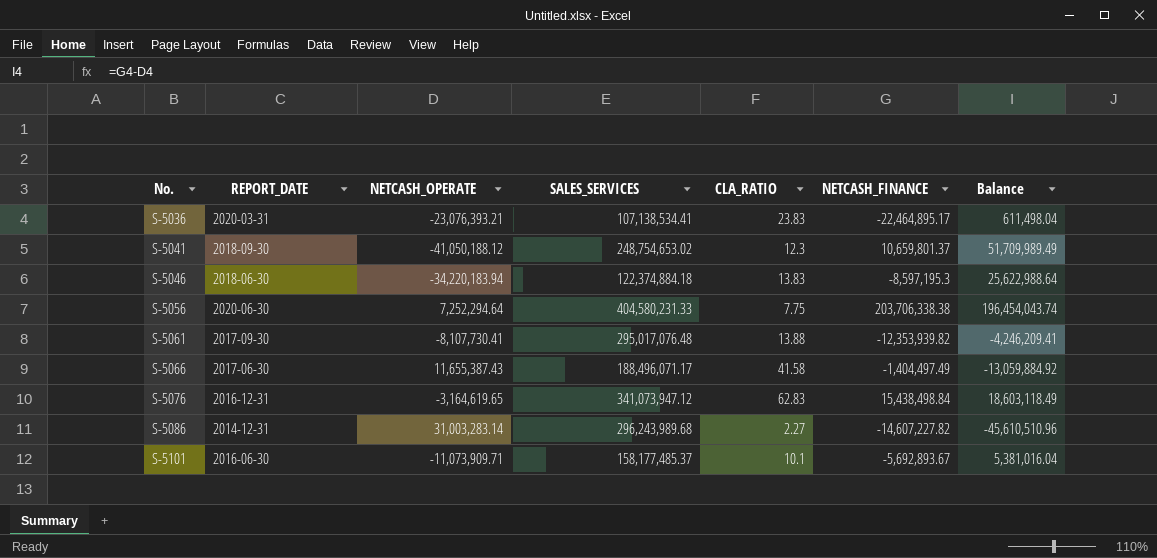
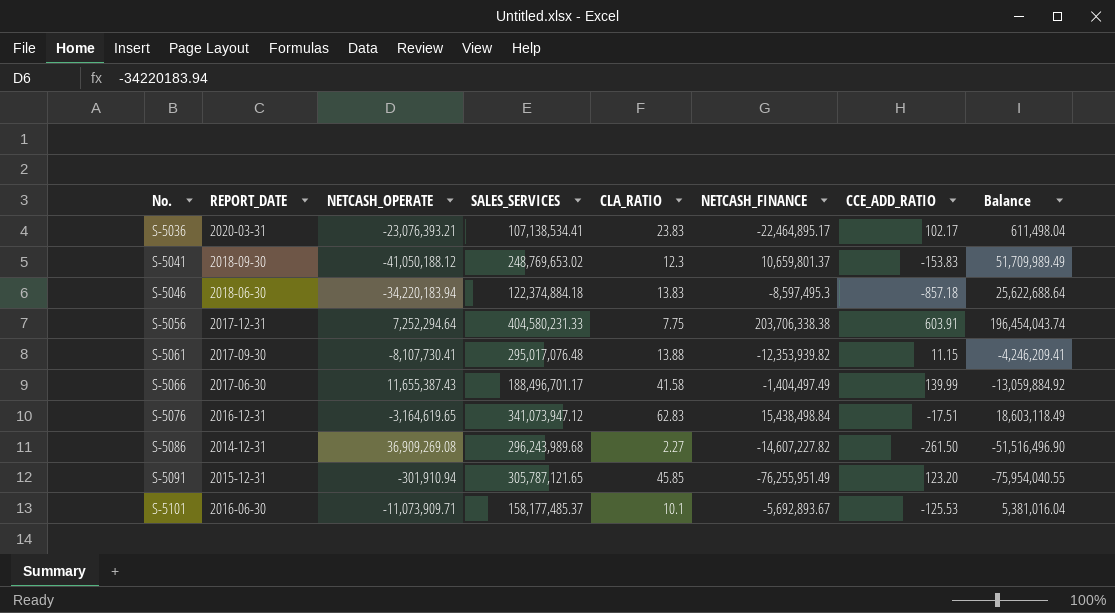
column CCE_ADD_RATIO | position: none -> 7
S-5041 | SALES_SERVICES: 248,754,653.02 -> 248,769,653.02
S-5046 | NETCASH_FINANCE: -8,597,195.3 -> -8,597,495.3
S-5046 | Balance: 25,622,988.64 -> 25,622,688.64
S-5056 | REPORT_DATE: 2020-06-30 -> 2017-12-31
S-5066 | SALES_SERVICES: 188,496,071.17 -> 188,496,701.17
S-5086 | NETCASH_OPERATE: 31,003,283.14 -> 36,909,269.08
S-5086 | Balance: -45,610,510.96 -> -51,516,496.90
row S-5091: none -> 2015-12-31 | -301,910.94 | 305,787,121.65 | 45.85 | -76,255,951.49 | 123.20 | -75,954,040.55

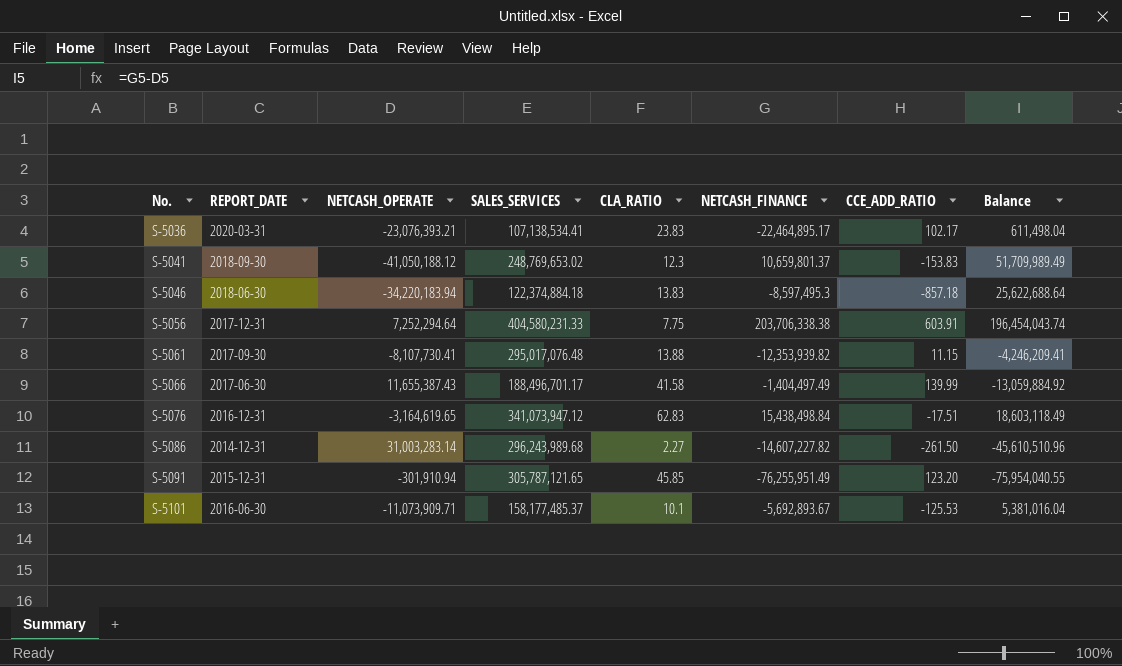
S-5086 | NETCASH_OPERATE: 36,909,269.08 -> 31,003,283.14
S-5086 | Balance: -51,516,496.90 -> -45,610,510.96

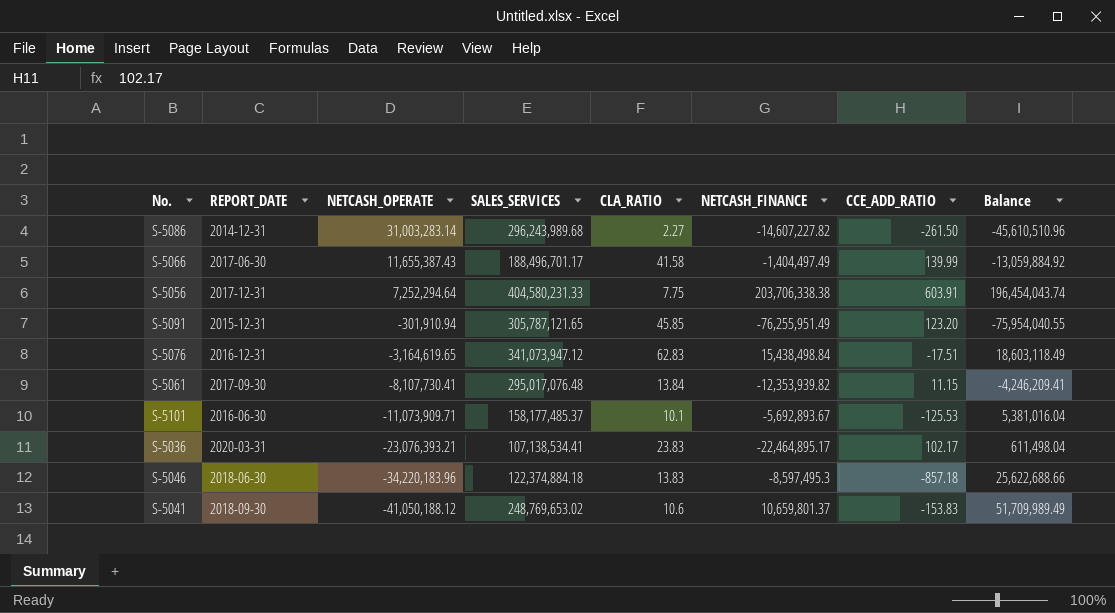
row order: No. ascending -> NETCASH_OPERATE descending
S-5061 | CLA_RATIO: 13.88 -> 13.84
S-5046 | NETCASH_OPERATE: -34,220,183.94 -> -34,220,183.96
S-5046 | Balance: 25,622,688.64 -> 25,622,688.66
S-5041 | CLA_RATIO: 12.3 -> 10.6

